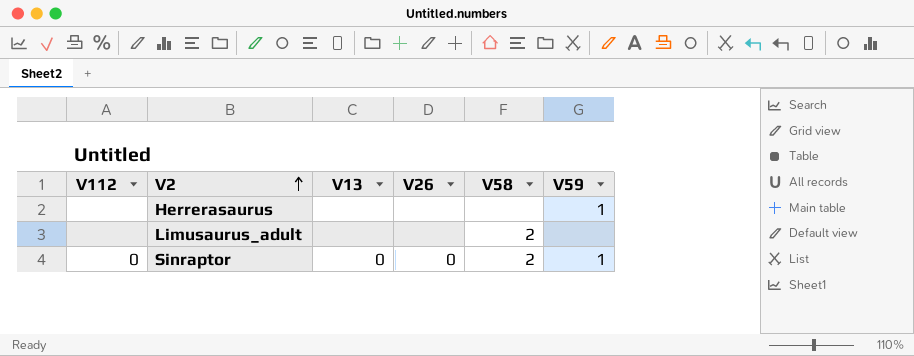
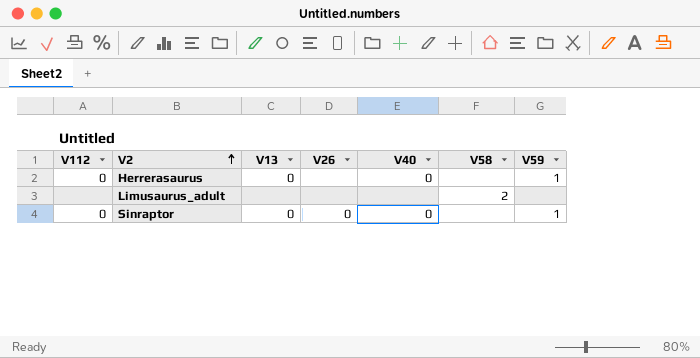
column V40 | position: none -> 5
Herrerasaurus | V112: none -> 0
Herrerasaurus | V13: none -> 0
Sinraptor | V58: 2 -> none

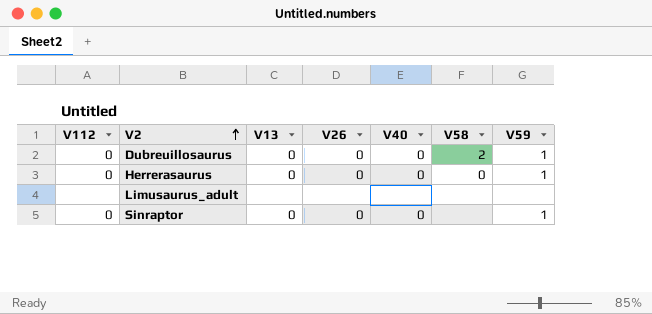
row Dubreuillosaurus: none -> 0 | 0 | 0 | 0 | 2 | 1
Herrerasaurus | V26: none -> 0
Herrerasaurus | V58: none -> 0
Limusaurus_adult | V58: 2 -> none

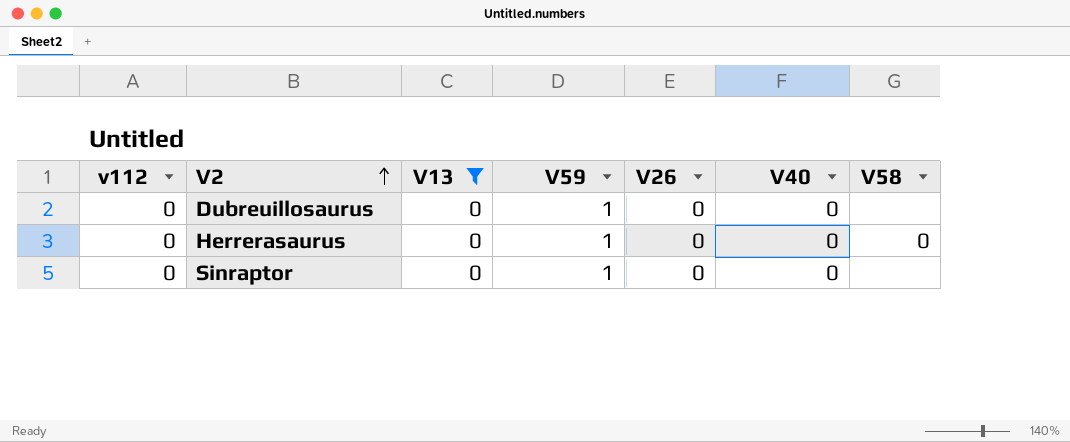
filter: none -> V13 = 0
column name: V112 -> v112
column V59 | position: 7 -> 4
Dubreuillosaurus | V58: 2 -> none

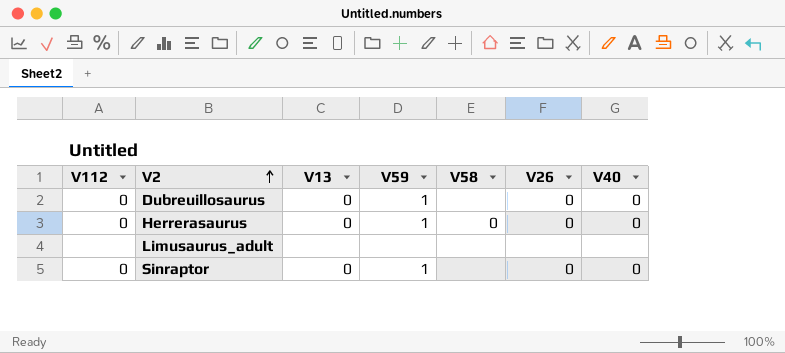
filter: V13 = 0 -> none
column name: v112 -> V112
column V58 | position: 7 -> 5

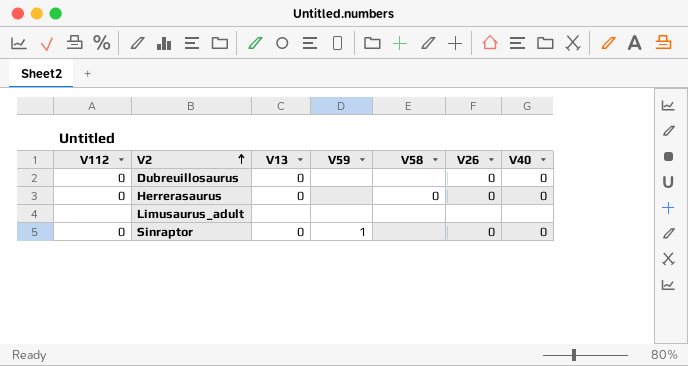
Dubreuillosaurus | V59: 1 -> none
Herrerasaurus | V59: 1 -> none

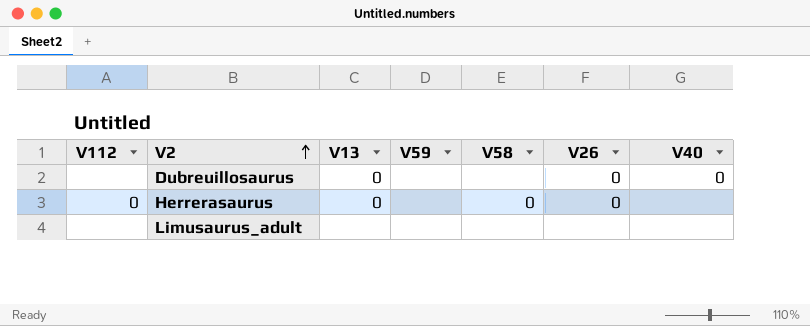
row Sinraptor: 0 | 0 | 1 | none | 0 | 0 -> none
Dubreuillosaurus | V112: 0 -> none
Herrerasaurus | V40: 0 -> none

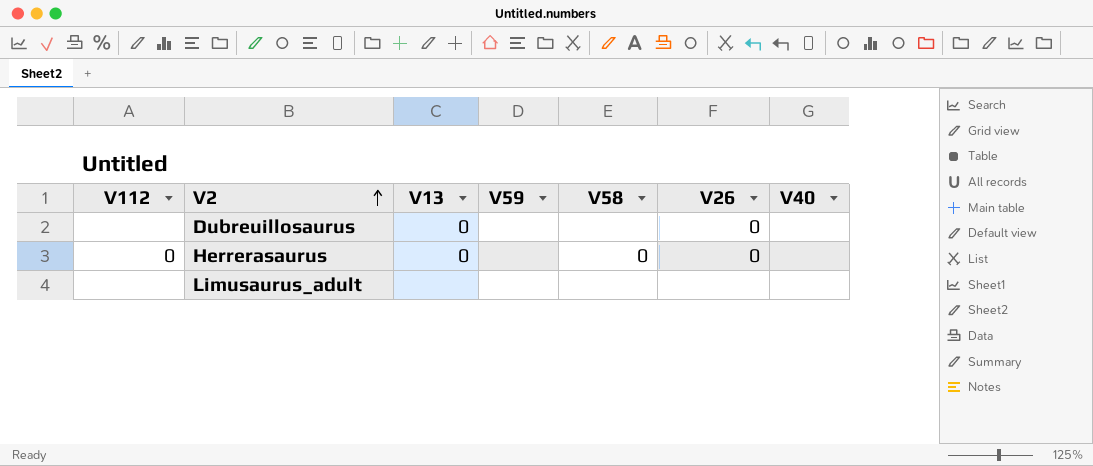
Dubreuillosaurus | V40: 0 -> none

